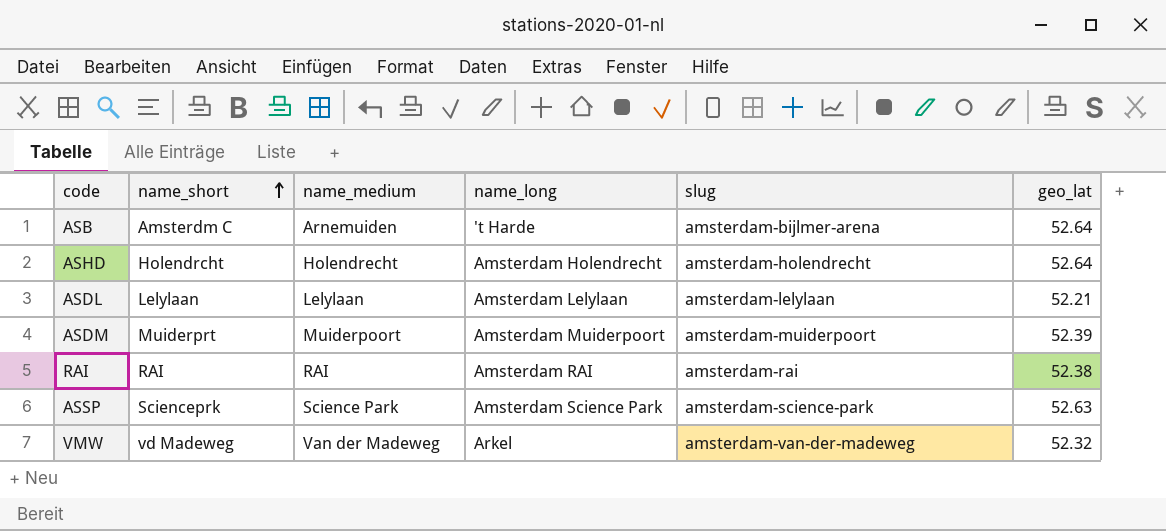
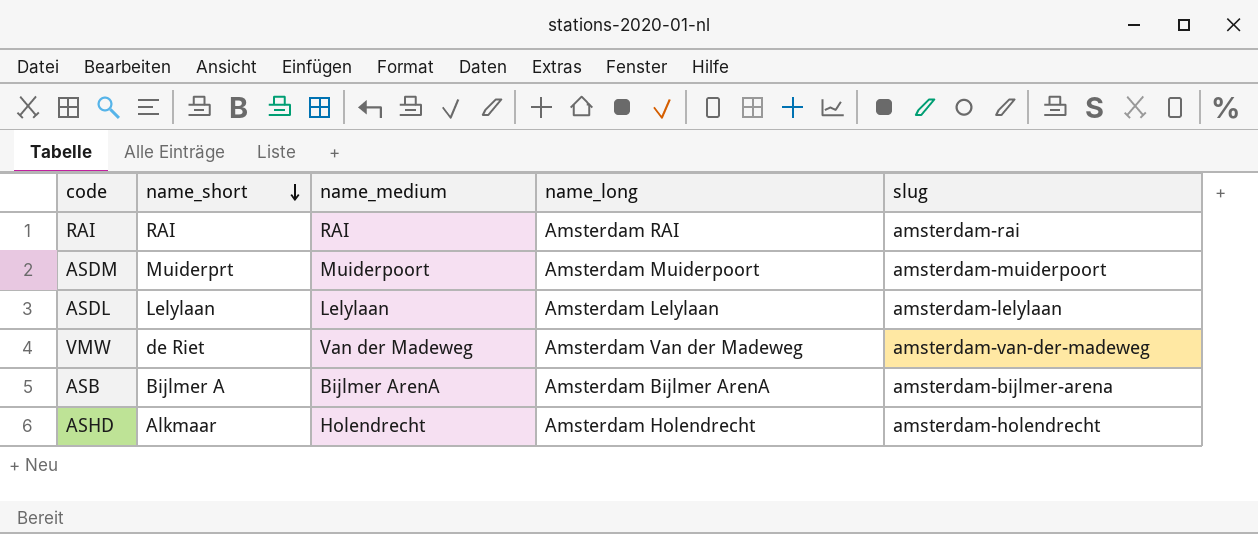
row order: name_short ascending -> name_short descending
column geo_lat | position: 6 -> none
row ASSP: Scienceprk | Science Park | Amsterdam Science Park | amsterdam-science-park | 52.63 -> none
VMW | name_short: vd Madeweg -> de Riet
VMW | name_long: Arkel -> Amsterdam Van der Madeweg
ASB | name_short: Amsterdm C -> Bijlmer A
ASB | name_medium: Arnemuiden -> Bijlmer ArenA
ASB | name_long: 't Harde -> Amsterdam Bijlmer ArenA
ASHD | name_short: Holendrcht -> Alkmaar

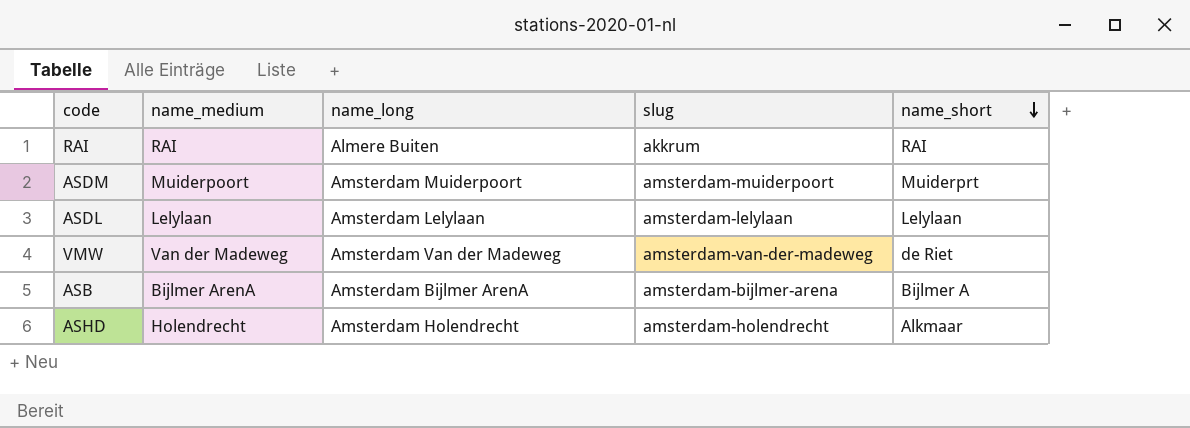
column name_short | position: 2 -> 5
RAI | name_long: Amsterdam RAI -> Almere Buiten
RAI | slug: amsterdam-rai -> akkrum

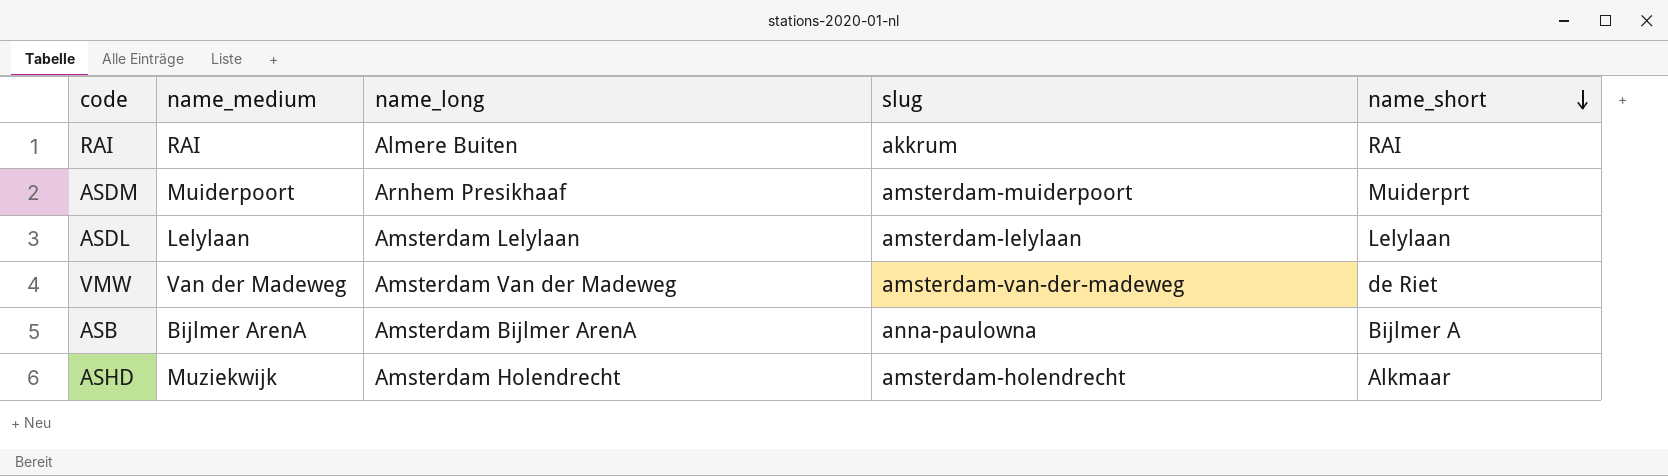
ASDM | name_long: Amsterdam Muiderpoort -> Arnhem Presikhaaf
ASB | slug: amsterdam-bijlmer-arena -> anna-paulowna
ASHD | name_medium: Holendrecht -> Muziekwijk

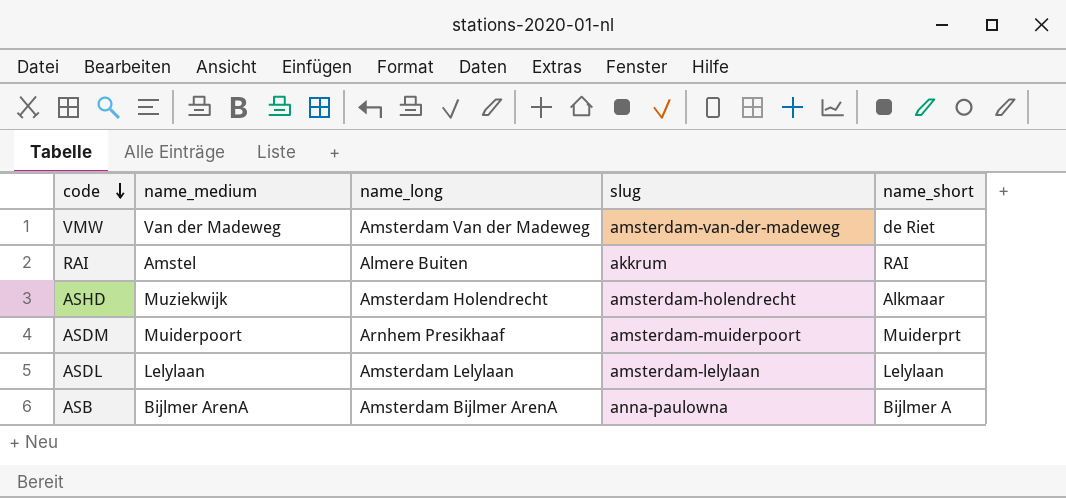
row order: name_short descending -> code descending
RAI | name_medium: RAI -> Amstel

